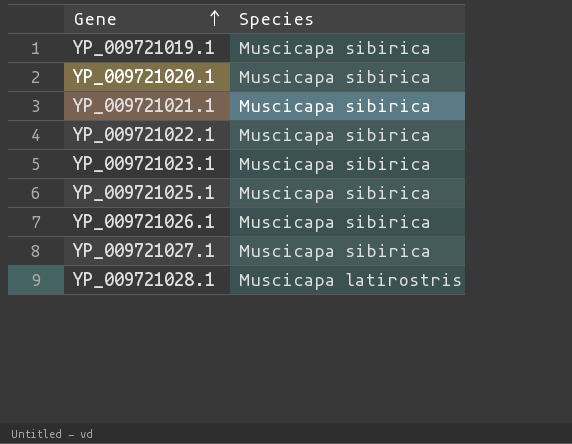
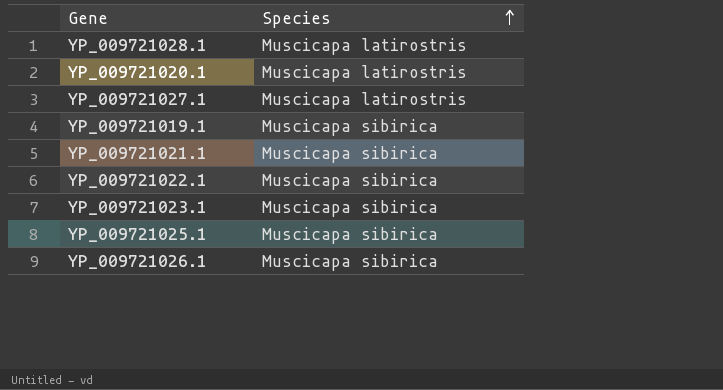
row order: Gene ascending -> Species ascending
YP_009721020.1 | Species: Muscicapa sibirica -> Muscicapa latirostris
YP_009721027.1 | Species: Muscicapa sibirica -> Muscicapa latirostris

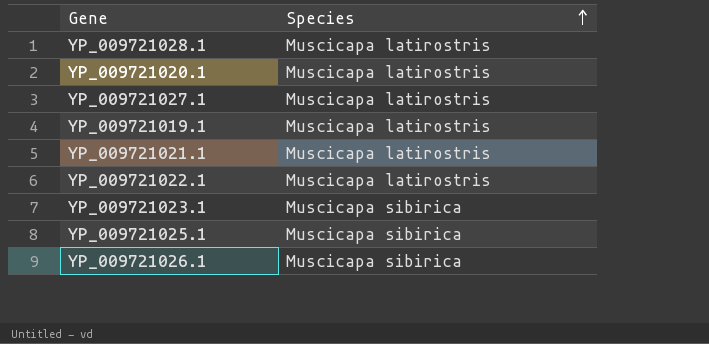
YP_009721019.1 | Species: Muscicapa sibirica -> Muscicapa latirostris
YP_009721021.1 | Species: Muscicapa sibirica -> Muscicapa latirostris
YP_009721022.1 | Species: Muscicapa sibirica -> Muscicapa latirostris

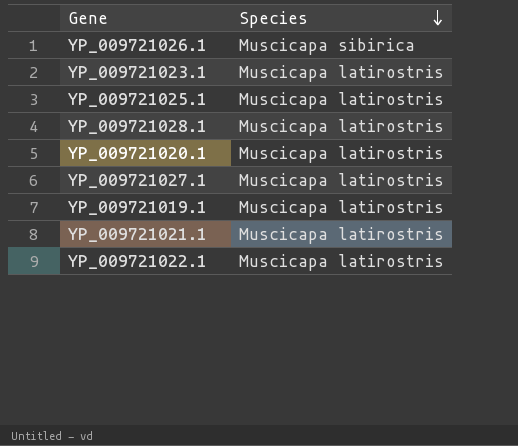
row order: Species ascending -> Species descending
YP_009721023.1 | Species: Muscicapa sibirica -> Muscicapa latirostris
YP_009721025.1 | Species: Muscicapa sibirica -> Muscicapa latirostris

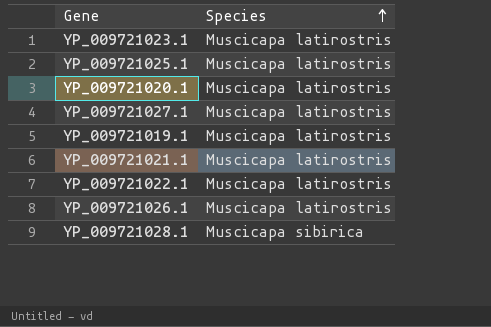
row order: Species descending -> Species ascending
YP_009721026.1 | Species: Muscicapa sibirica -> Muscicapa latirostris
YP_009721028.1 | Species: Muscicapa latirostris -> Muscicapa sibirica

